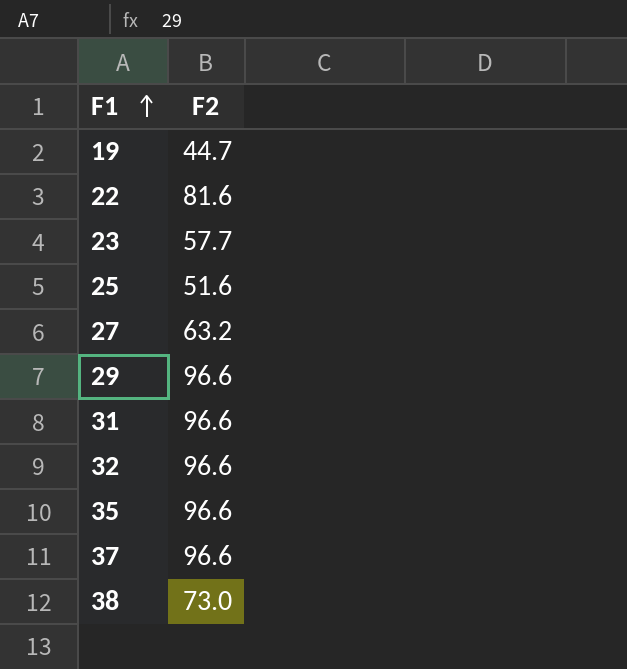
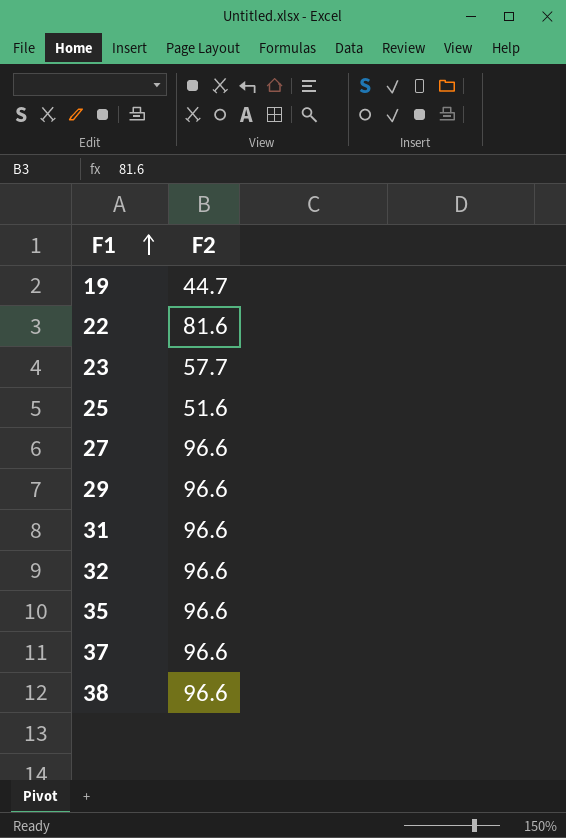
27 | F2: 63.2 -> 96.6
38 | F2: 73.0 -> 96.6

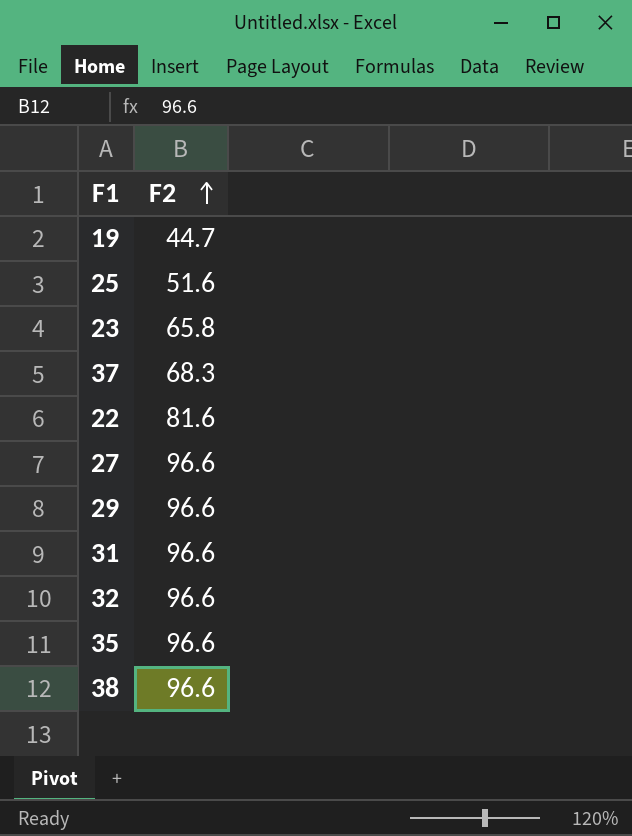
row order: F1 ascending -> F2 ascending
23 | F2: 57.7 -> 65.8
37 | F2: 96.6 -> 68.3

